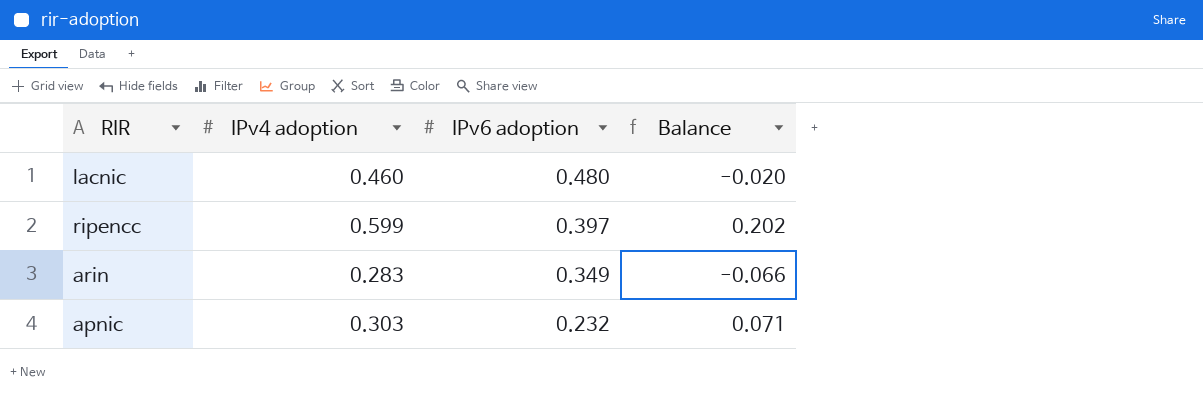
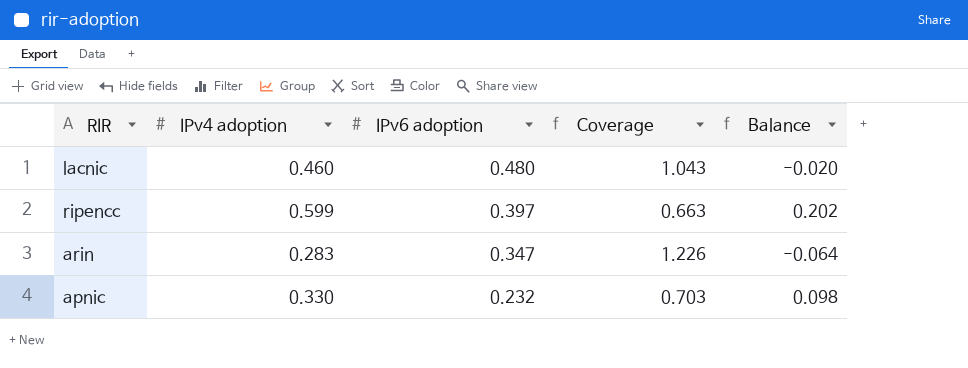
column Coverage | formula: none -> [IPv6 adoption] / [IPv4 adoption]
arin | IPv6 adoption: 0.349 -> 0.347
arin | Balance: -0.066 -> -0.064
apnic | IPv4 adoption: 0.303 -> 0.330
apnic | Balance: 0.071 -> 0.098

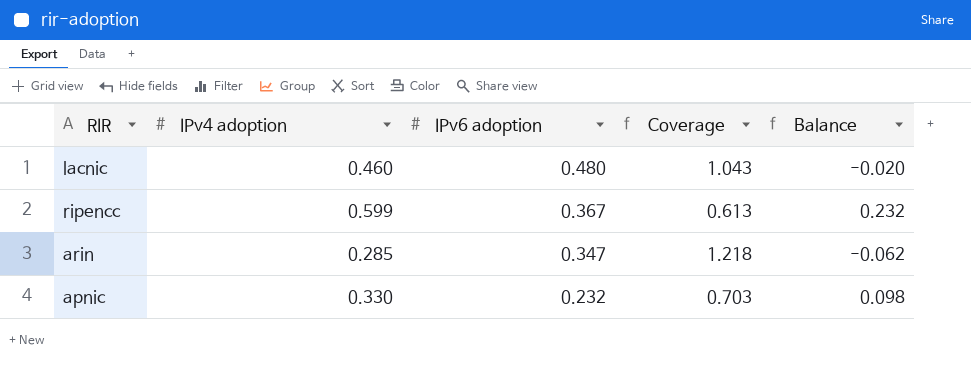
ripencc | IPv6 adoption: 0.397 -> 0.367
ripencc | Coverage: 0.663 -> 0.613
ripencc | Balance: 0.202 -> 0.232
arin | IPv4 adoption: 0.283 -> 0.285
arin | Coverage: 1.226 -> 1.218
arin | Balance: -0.064 -> -0.062

